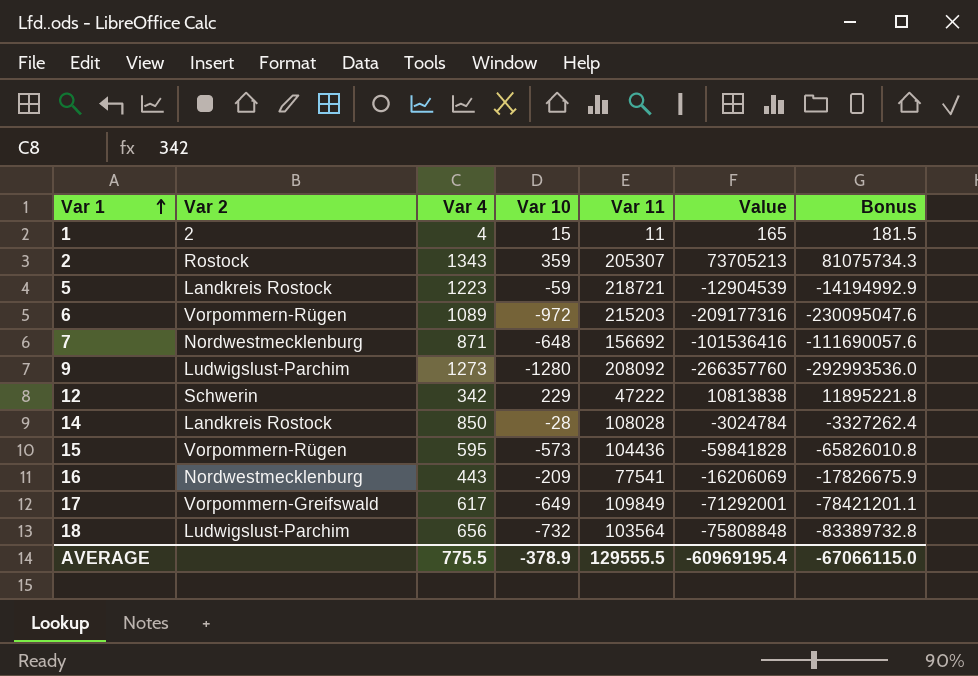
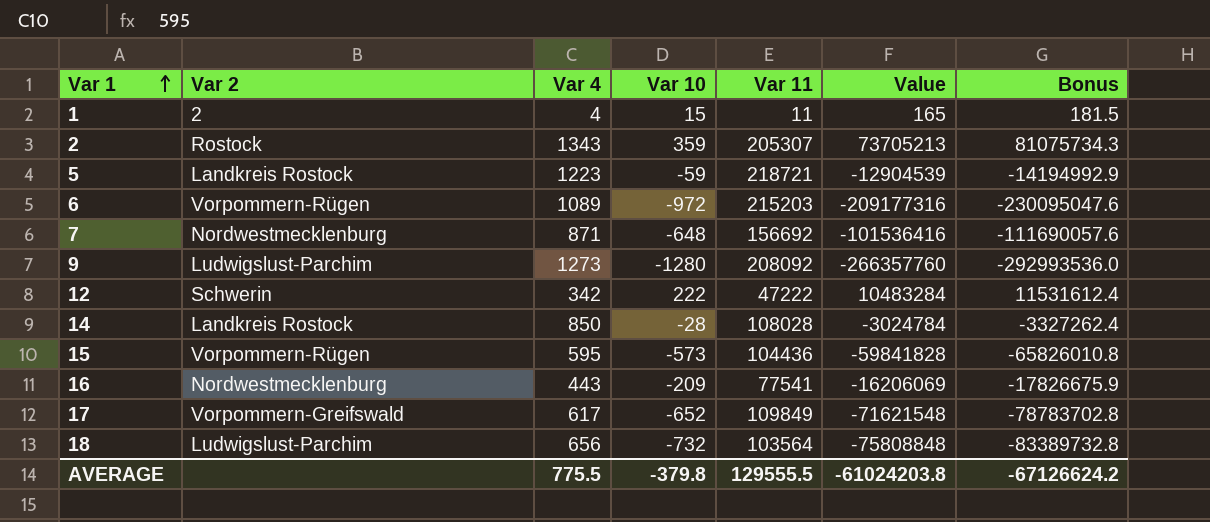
12 | Var 10: 229 -> 222
12 | Value: 10813838 -> 10483284
12 | Bonus: 11895221.8 -> 11531612.4
17 | Var 10: -649 -> -652
17 | Value: -71292001 -> -71621548
17 | Bonus: -78421201.1 -> -78783702.8
AVERAGE | Var 10: -378.9 -> -379.8
AVERAGE | Value: -60969195.4 -> -61024203.8
AVERAGE | Bonus: -67066115.0 -> -67126624.2

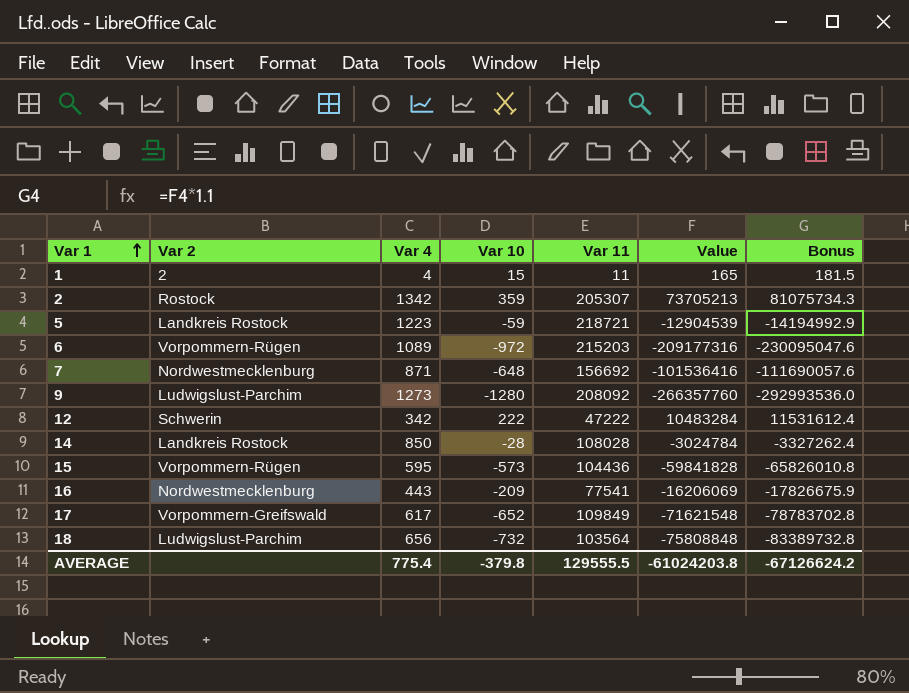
2 | Var 4: 1343 -> 1342
AVERAGE | Var 4: 775.5 -> 775.4

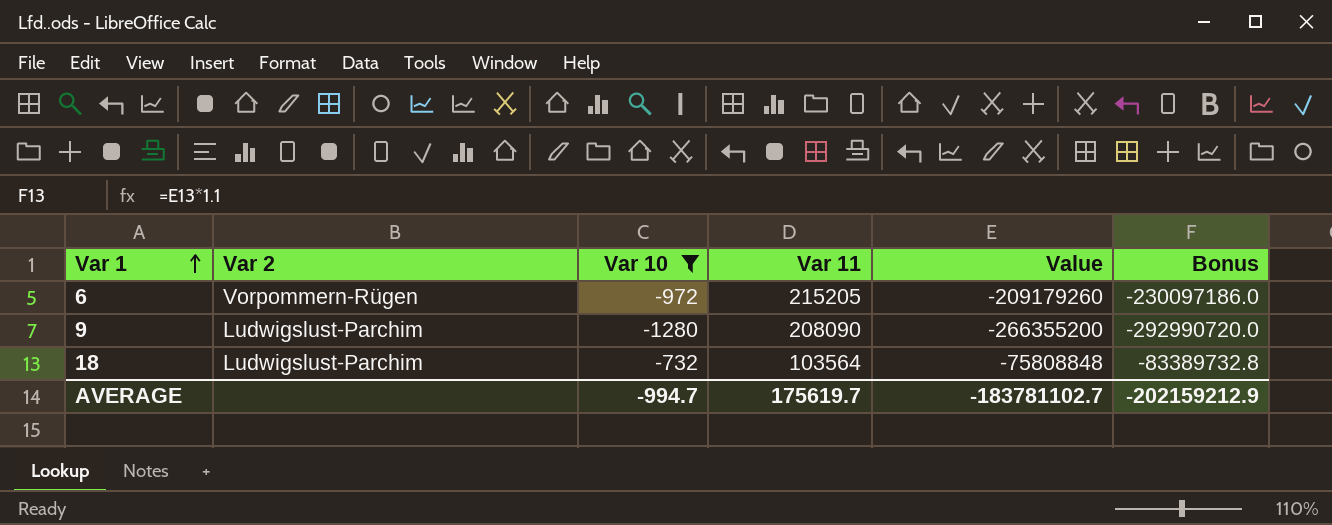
filter: none -> Var 10 <= -732
column Var 4 | position: 3 -> none
6 | Var 11: 215203 -> 215205
6 | Value: -209177316 -> -209179260
6 | Bonus: -230095047.6 -> -230097186.0
9 | Var 11: 208092 -> 208090
9 | Value: -266357760 -> -266355200
9 | Bonus: -292993536.0 -> -292990720.0
AVERAGE | Var 10: -379.8 -> -994.7
AVERAGE | Var 11: 129555.5 -> 175619.7
AVERAGE | Value: -61024203.8 -> -183781102.7
AVERAGE | Bonus: -67126624.2 -> -202159212.9

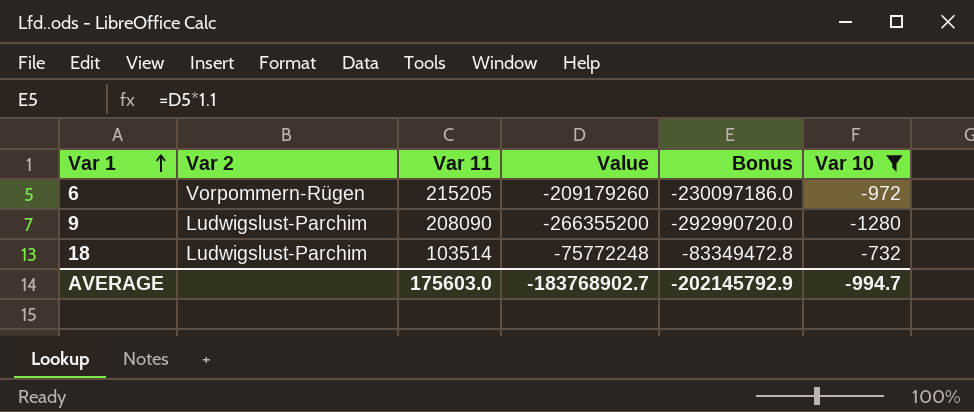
column Var 10 | position: 3 -> 6
18 | Var 11: 103564 -> 103514
18 | Value: -75808848 -> -75772248
18 | Bonus: -83389732.8 -> -83349472.8
AVERAGE | Var 11: 175619.7 -> 175603.0
AVERAGE | Value: -183781102.7 -> -183768902.7
AVERAGE | Bonus: -202159212.9 -> -202145792.9

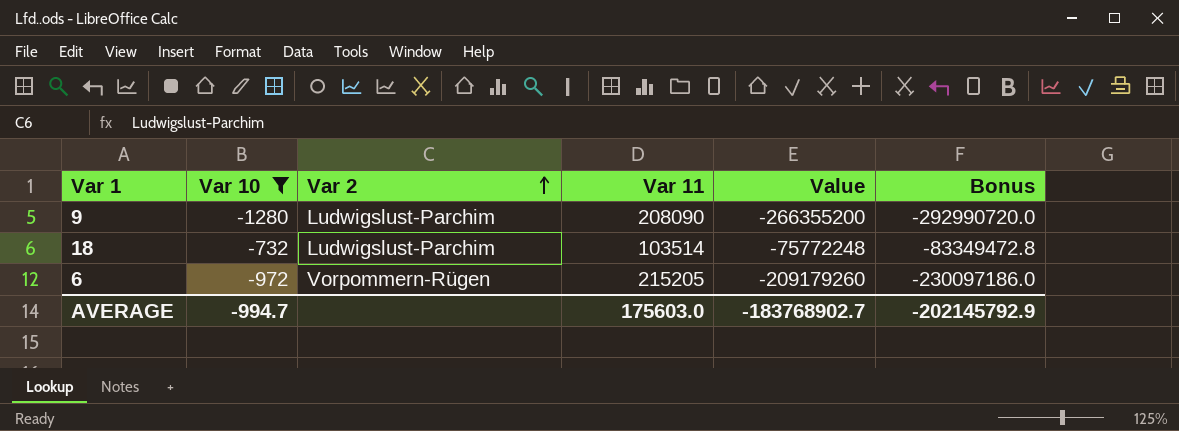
row order: Var 1 ascending -> Var 2 ascending
column Var 10 | position: 6 -> 2

